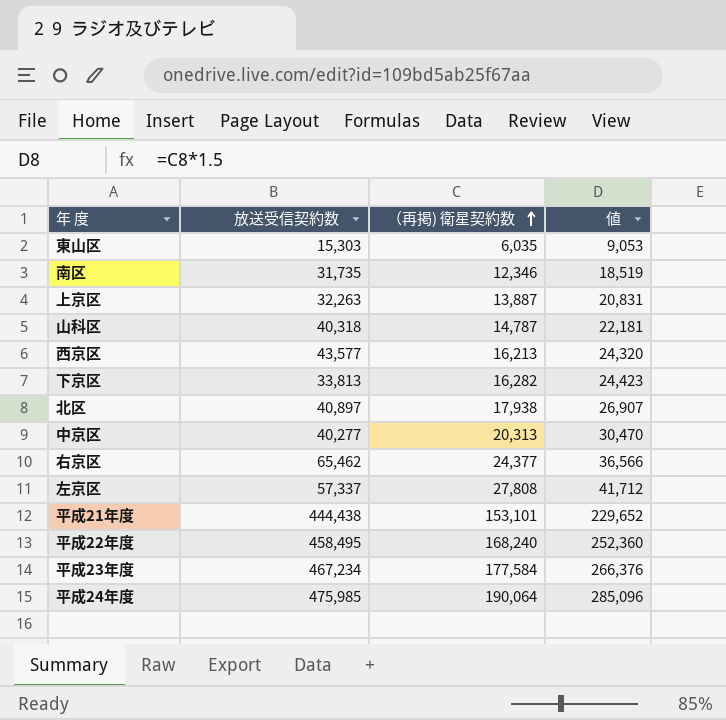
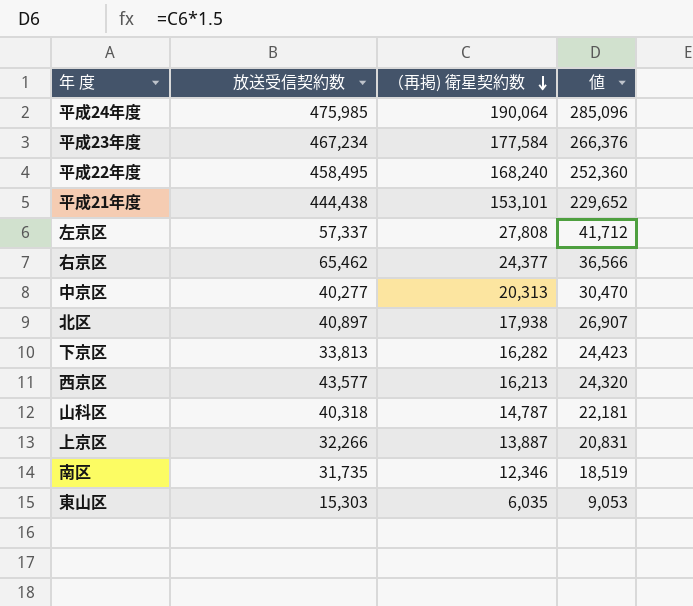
row order: （再掲) 衛星契約数 ascending -> （再掲) 衛星契約数 descending
上京区 | 放送受信契約数: 32,263 -> 32,266

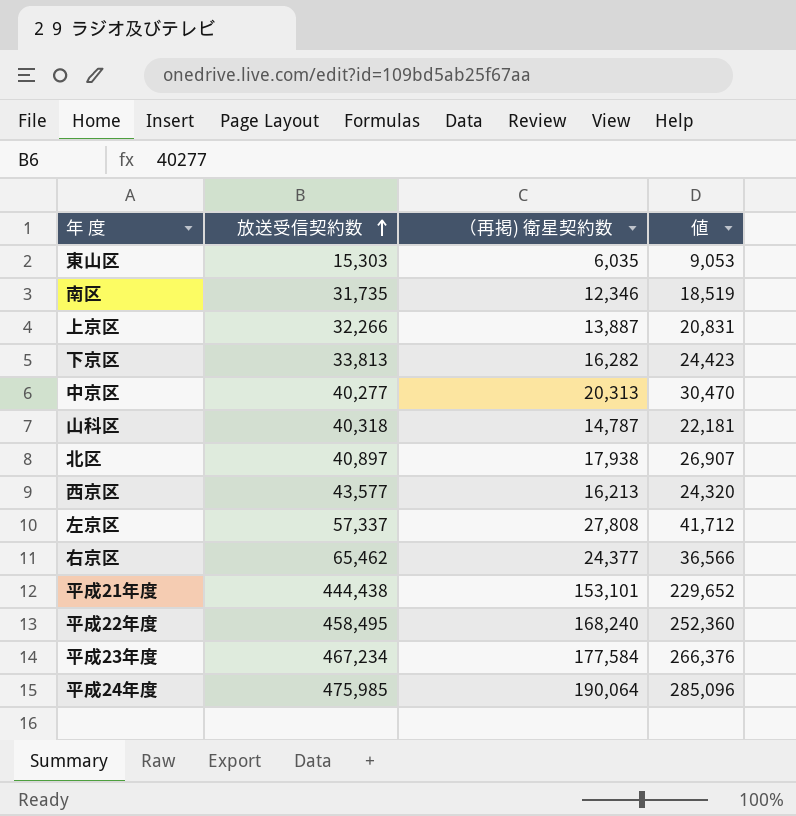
row order: （再掲) 衛星契約数 descending -> 放送受信契約数 ascending

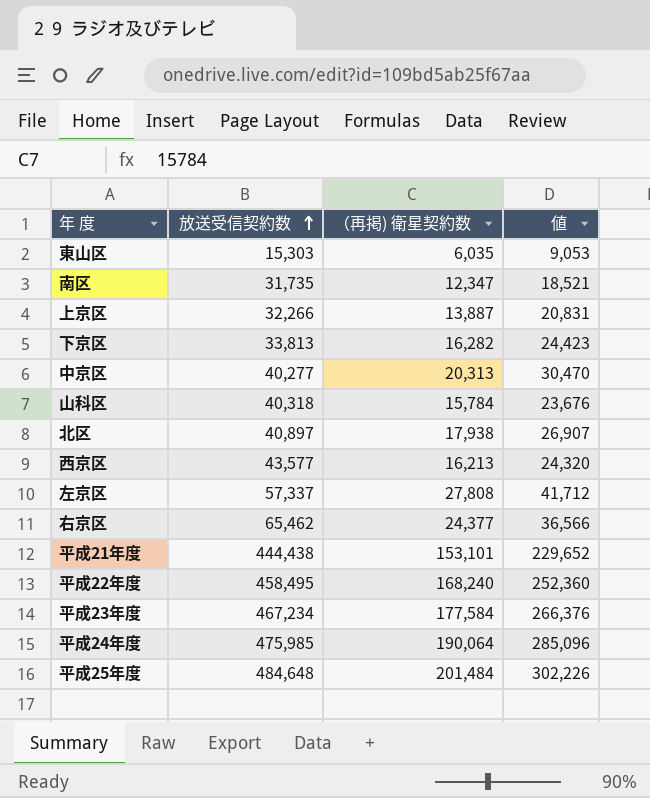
南区 | （再掲) 衛星契約数: 12,346 -> 12,347
南区 | 値: 18,519 -> 18,521
山科区 | （再掲) 衛星契約数: 14,787 -> 15,784
山科区 | 値: 22,181 -> 23,676
row 平成25年度: none -> 484,648 | 201,484 | 302,226

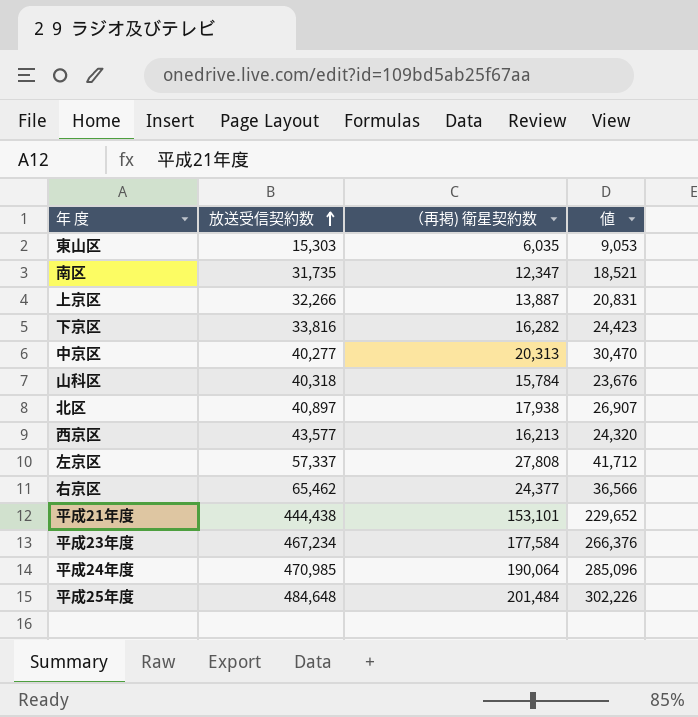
row 平成22年度: 458,495 | 168,240 | 252,360 -> none
下京区 | 放送受信契約数: 33,813 -> 33,816
平成24年度 | 放送受信契約数: 475,985 -> 470,985

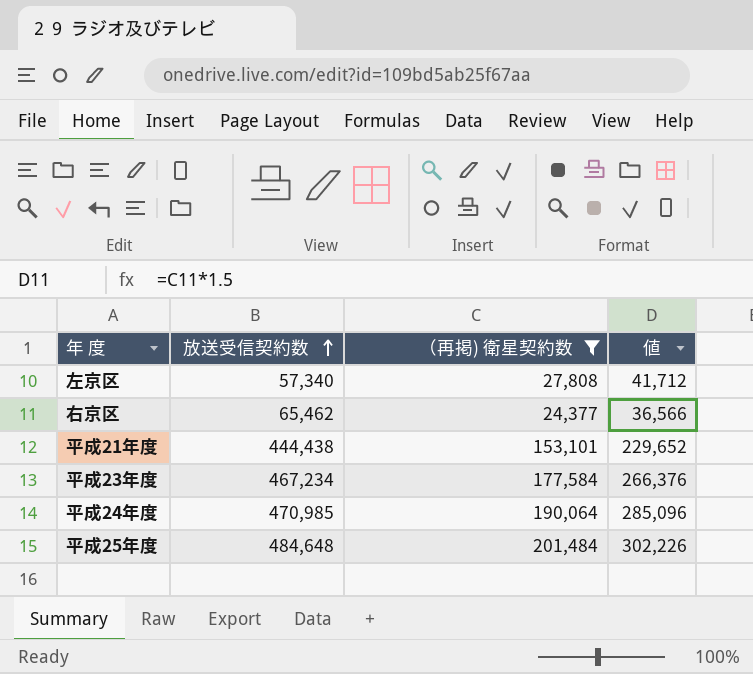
filter: none -> （再掲) 衛星契約数 >= 24,377
左京区 | 放送受信契約数: 57,337 -> 57,340

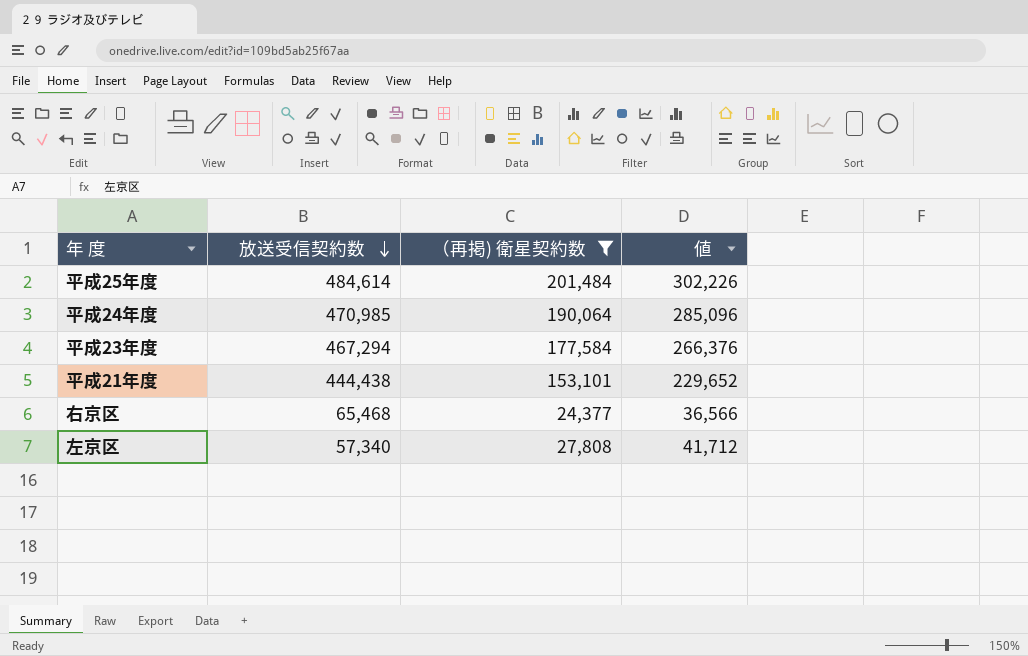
row order: 放送受信契約数 ascending -> 放送受信契約数 descending
平成25年度 | 放送受信契約数: 484,648 -> 484,614
平成23年度 | 放送受信契約数: 467,234 -> 467,294
右京区 | 放送受信契約数: 65,462 -> 65,468

